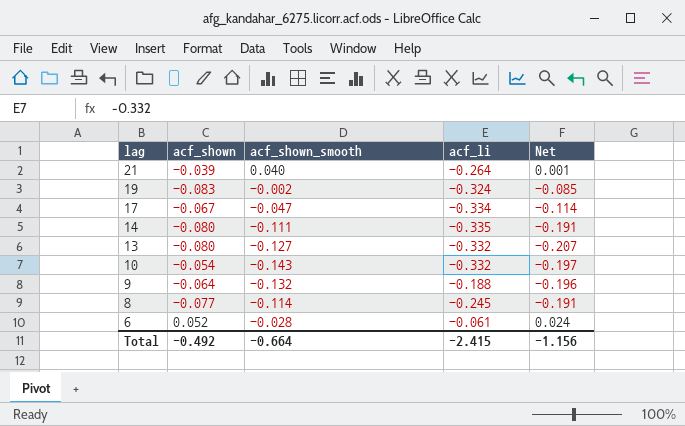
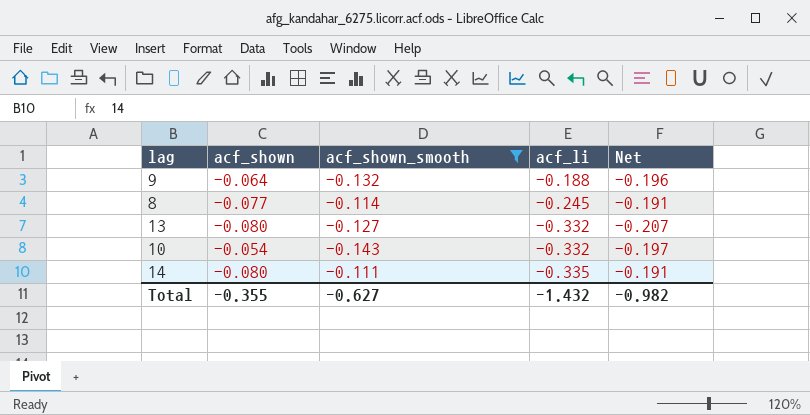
filter: none -> acf_shown_smooth <= -0.111
row order: lag descending -> acf_li descending
Total | acf_shown: -0.492 -> -0.355
Total | acf_shown_smooth: -0.664 -> -0.627
Total | acf_li: -2.415 -> -1.432
Total | Net: -1.156 -> -0.982

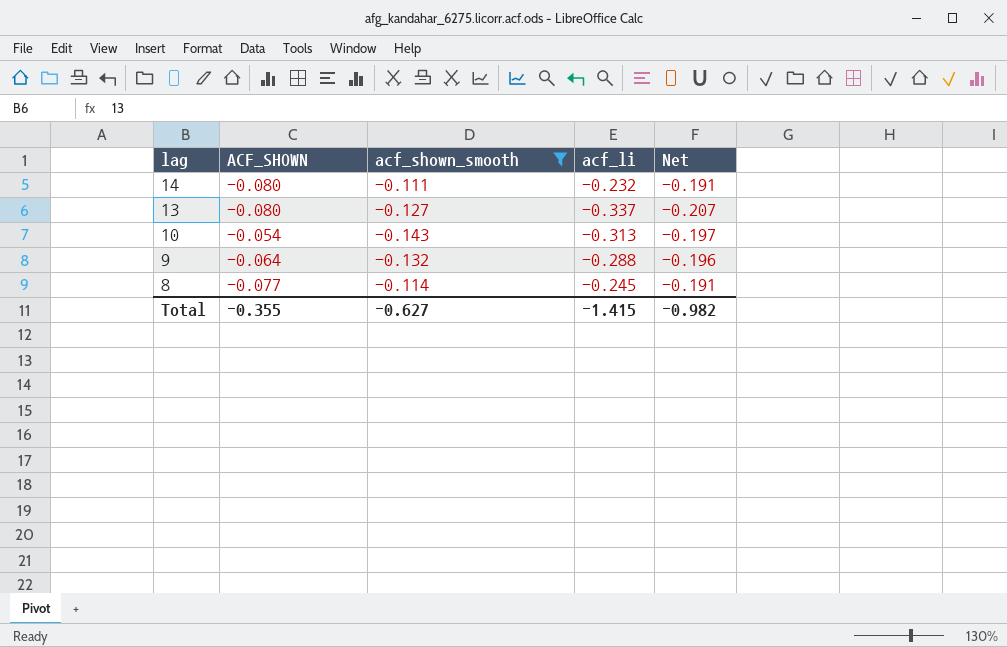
row order: acf_li descending -> lag descending
column name: acf_shown -> ACF_SHOWN
14 | acf_li: -0.335 -> -0.232
13 | acf_li: -0.332 -> -0.337
10 | acf_li: -0.332 -> -0.313
9 | acf_li: -0.188 -> -0.288
Total | acf_li: -1.432 -> -1.415

